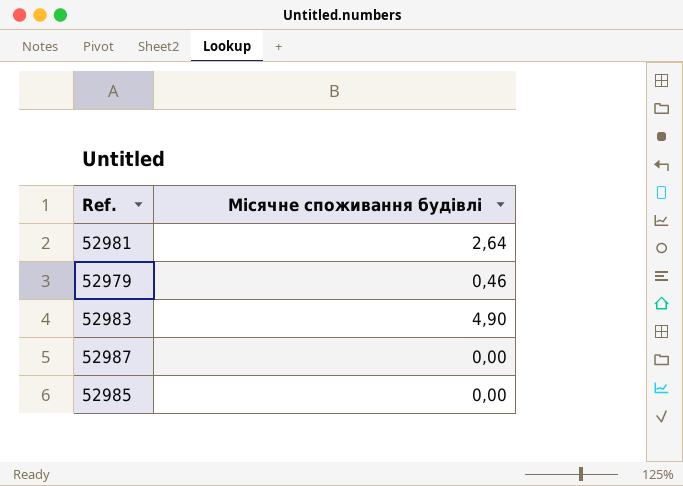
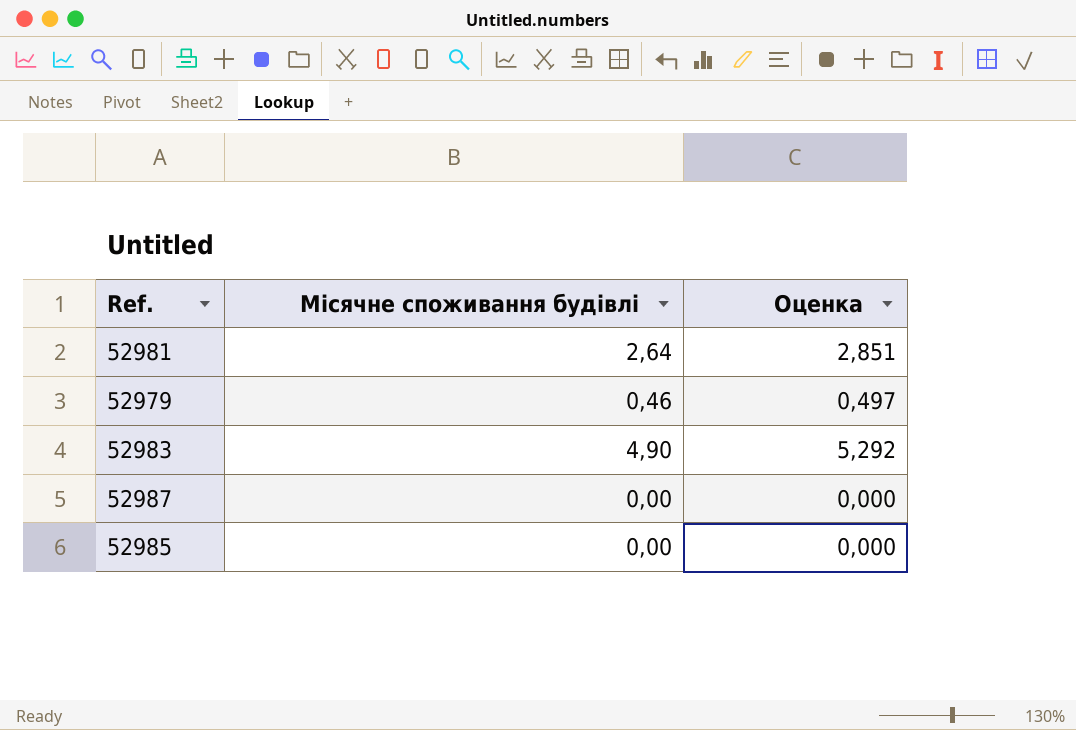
column Оценка | formula: none -> [Місячне споживання будівлі] * 1,08

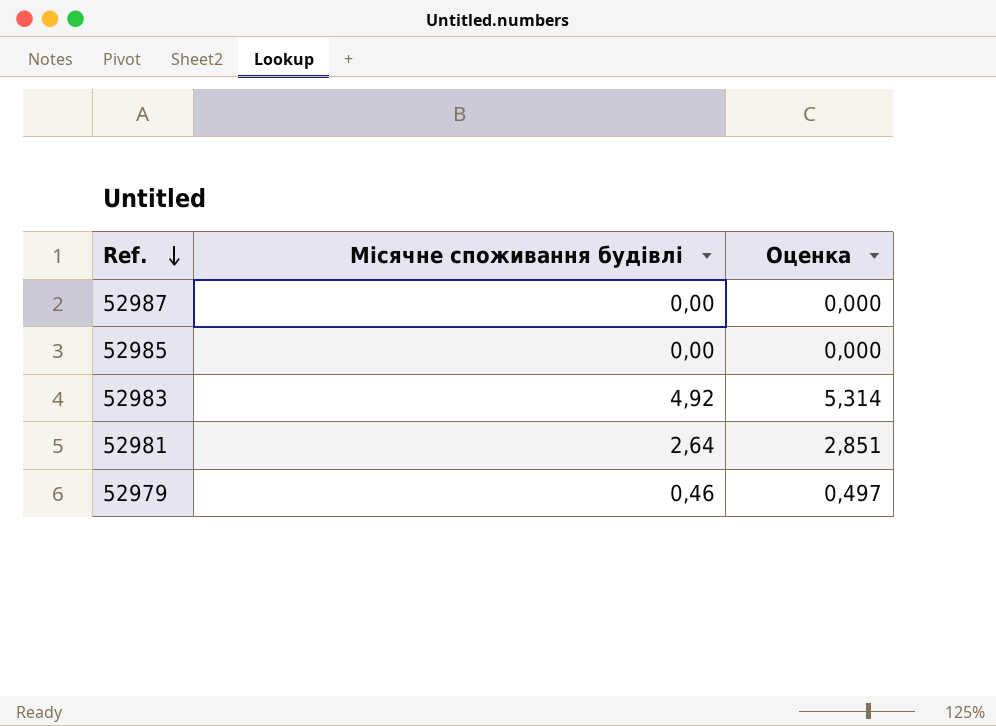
row order: none -> Ref. descending
52983 | Місячне споживання будівлі: 4,90 -> 4,92
52983 | Оценка: 5,292 -> 5,314

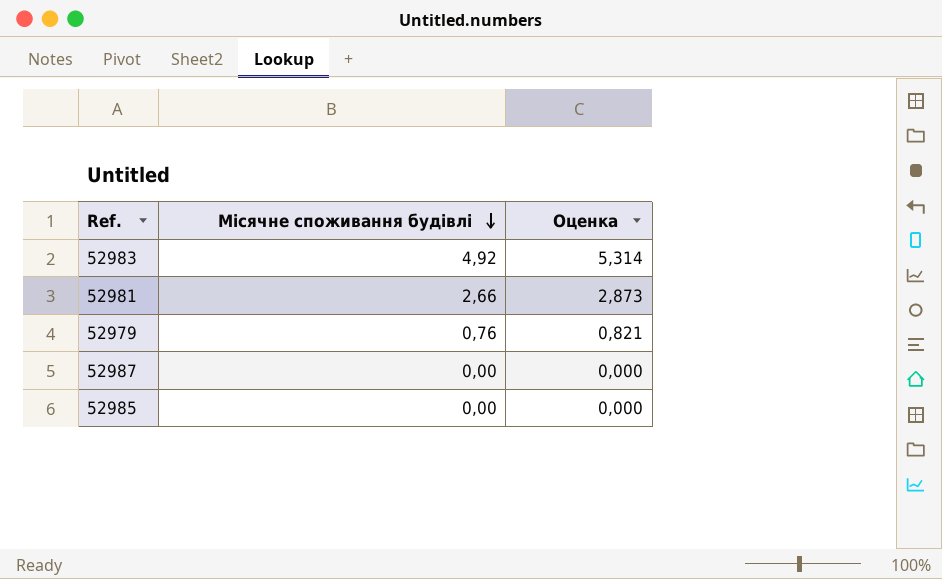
row order: Ref. descending -> Місячне споживання будівлі descending
52981 | Місячне споживання будівлі: 2,64 -> 2,66
52981 | Оценка: 2,851 -> 2,873
52979 | Місячне споживання будівлі: 0,46 -> 0,76
52979 | Оценка: 0,497 -> 0,821

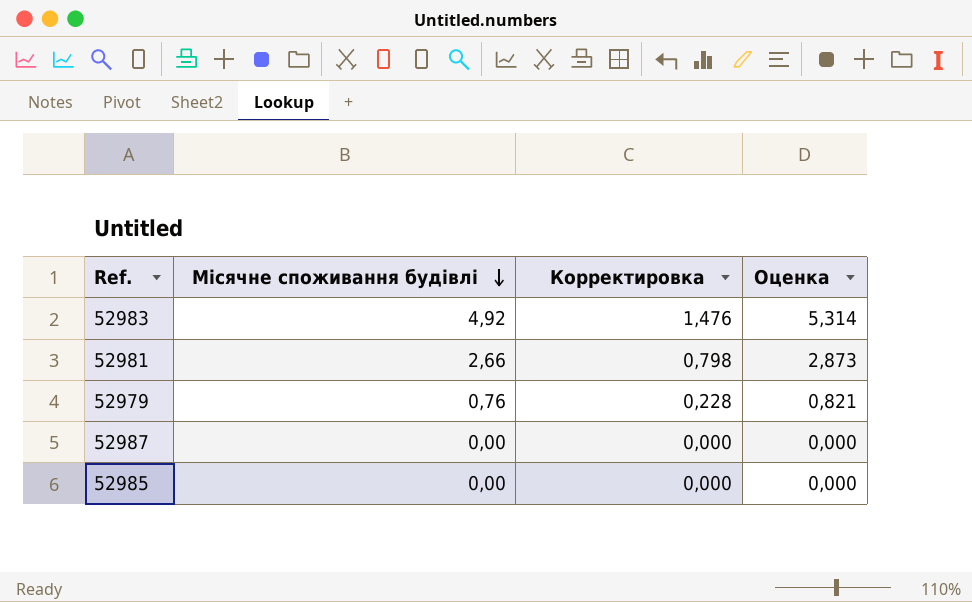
column Корректировка | formula: none -> [Місячне споживання будівлі] * 0,3

